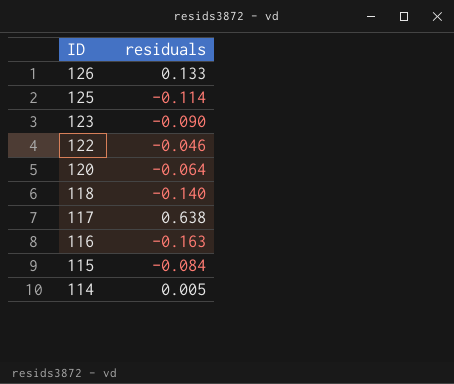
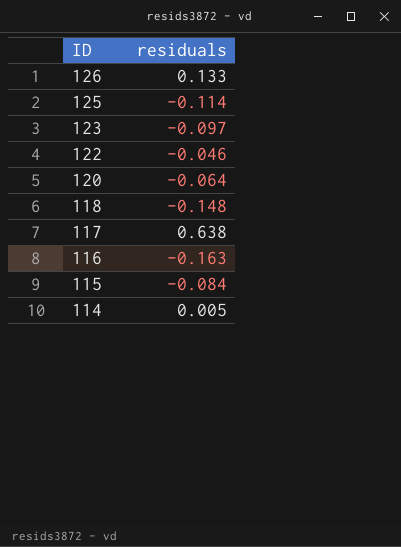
123 | residuals: -0.090 -> -0.097
118 | residuals: -0.140 -> -0.148

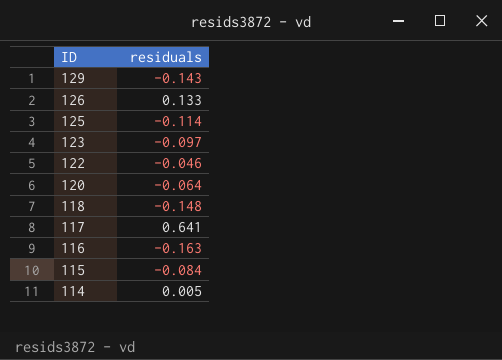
row 129: none -> -0.143
117 | residuals: 0.638 -> 0.641

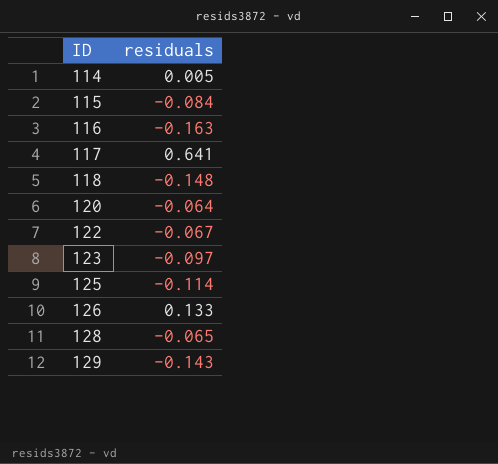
row order: ID descending -> ID ascending
122 | residuals: -0.046 -> -0.067
row 128: none -> -0.065

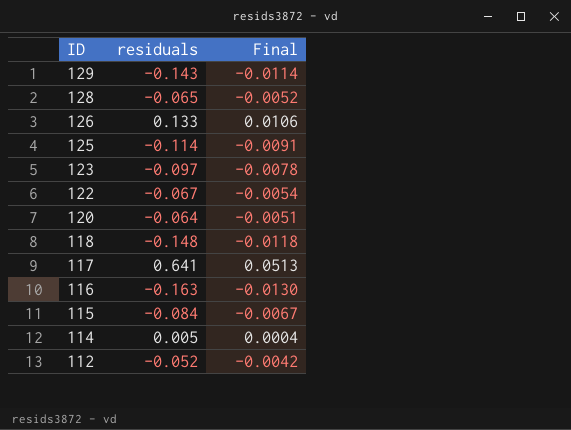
row order: ID ascending -> ID descending
column Final | formula: none -> [residuals] * 0.08
row 112: none -> -0.052 | -0.0042

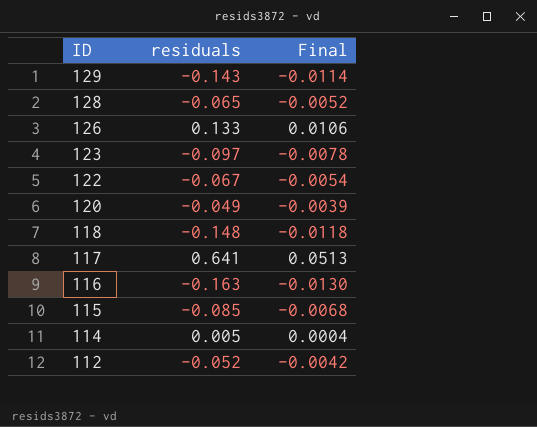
row 125: -0.114 | -0.0091 -> none
120 | residuals: -0.064 -> -0.049
120 | Final: -0.0051 -> -0.0039
115 | residuals: -0.084 -> -0.085
115 | Final: -0.0067 -> -0.0068

